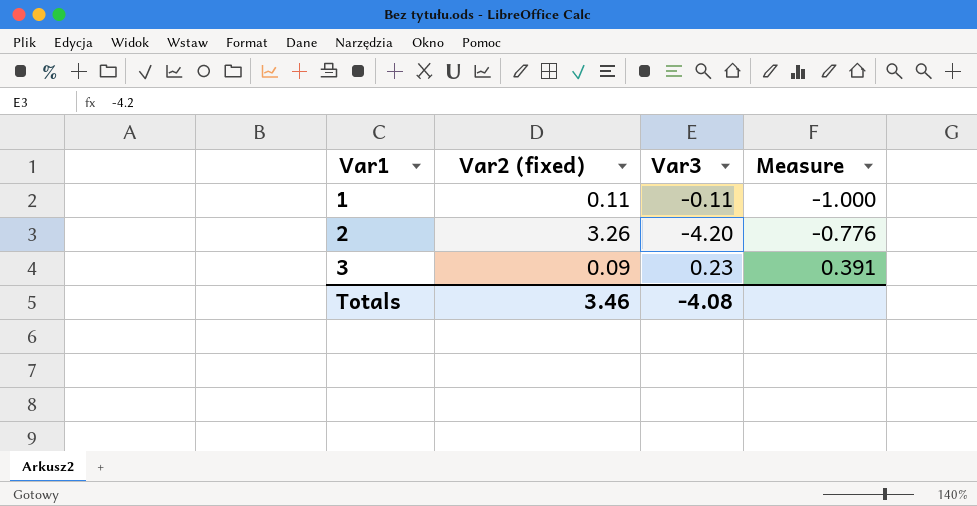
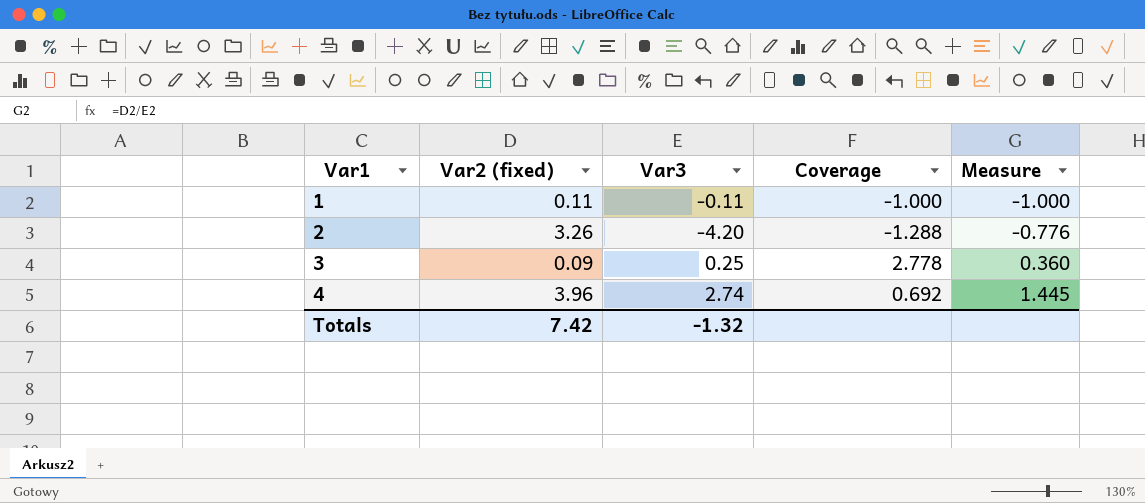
column Coverage | formula: none -> [Var3] / [Var2 (fixed)]
3 | Var3: 0.23 -> 0.25
3 | Measure: 0.391 -> 0.360
row 4: none -> 3.96 | 2.74 | 0.692 | 1.445
Totals | Var2 (fixed): 3.46 -> 7.42
Totals | Var3: -4.08 -> -1.32

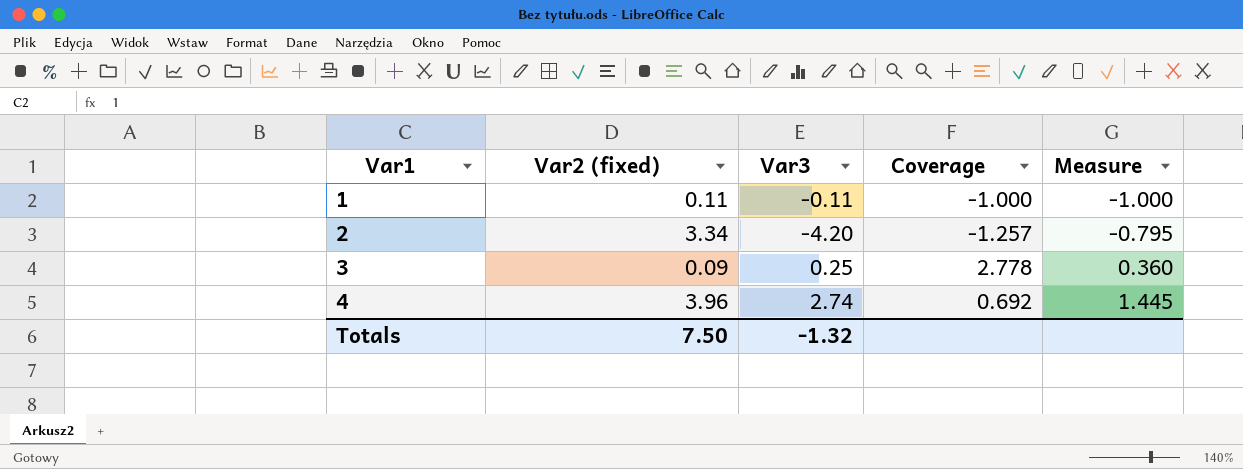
2 | Var2 (fixed): 3.26 -> 3.34
2 | Coverage: -1.288 -> -1.257
2 | Measure: -0.776 -> -0.795
Totals | Var2 (fixed): 7.42 -> 7.50

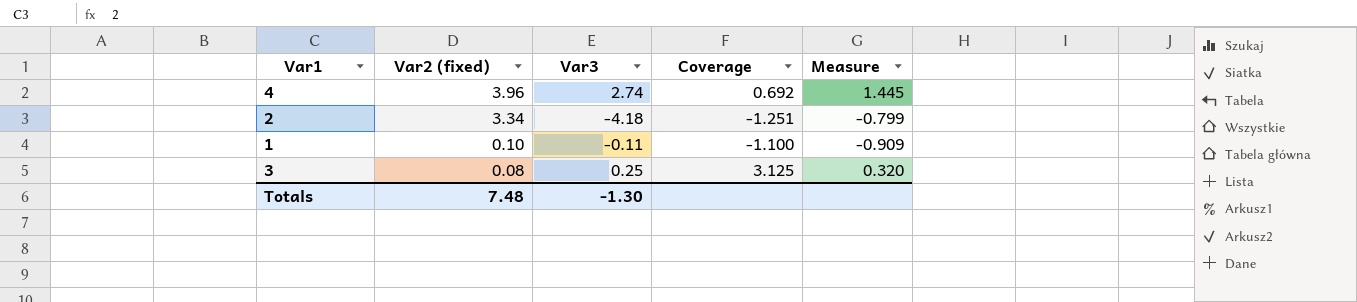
row order: Var1 ascending -> Var2 (fixed) descending
2 | Var3: -4.20 -> -4.18
2 | Coverage: -1.257 -> -1.251
2 | Measure: -0.795 -> -0.799
1 | Var2 (fixed): 0.11 -> 0.10
1 | Coverage: -1.000 -> -1.100
1 | Measure: -1.000 -> -0.909
3 | Var2 (fixed): 0.09 -> 0.08
3 | Coverage: 2.778 -> 3.125
3 | Measure: 0.360 -> 0.320
Totals | Var2 (fixed): 7.50 -> 7.48
Totals | Var3: -1.32 -> -1.30

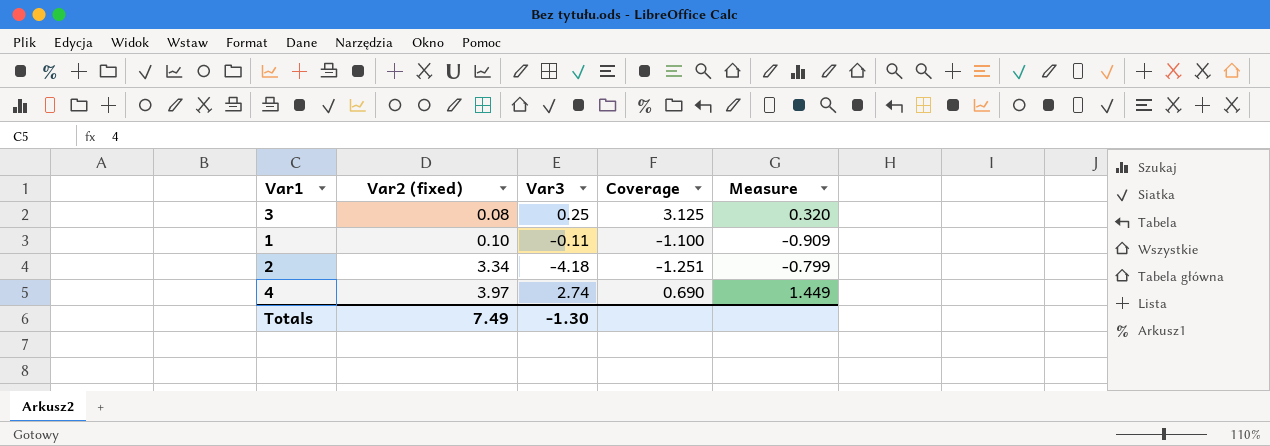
row order: Var2 (fixed) descending -> Var2 (fixed) ascending
4 | Var2 (fixed): 3.96 -> 3.97
4 | Coverage: 0.692 -> 0.690
4 | Measure: 1.445 -> 1.449
Totals | Var2 (fixed): 7.48 -> 7.49

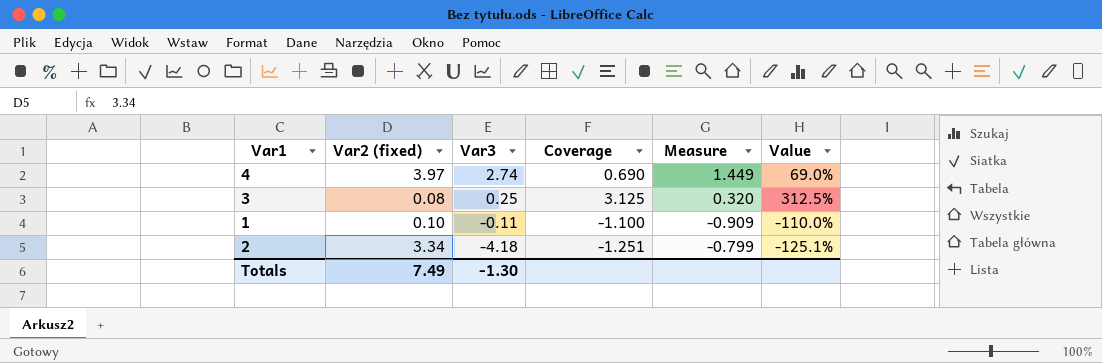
row order: Var2 (fixed) ascending -> Var3 descending
column Value | formula: none -> [Var3] / [Var2 (fixed)]

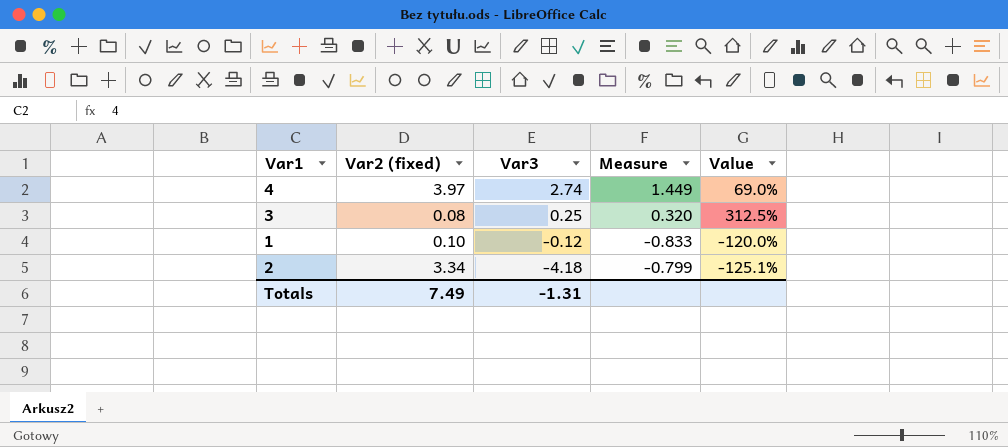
column Coverage | formula: [Var3] / [Var2 (fixed)] -> none
1 | Var3: -0.11 -> -0.12
1 | Measure: -0.909 -> -0.833
1 | Value: -110.0% -> -120.0%
Totals | Var3: -1.30 -> -1.31

